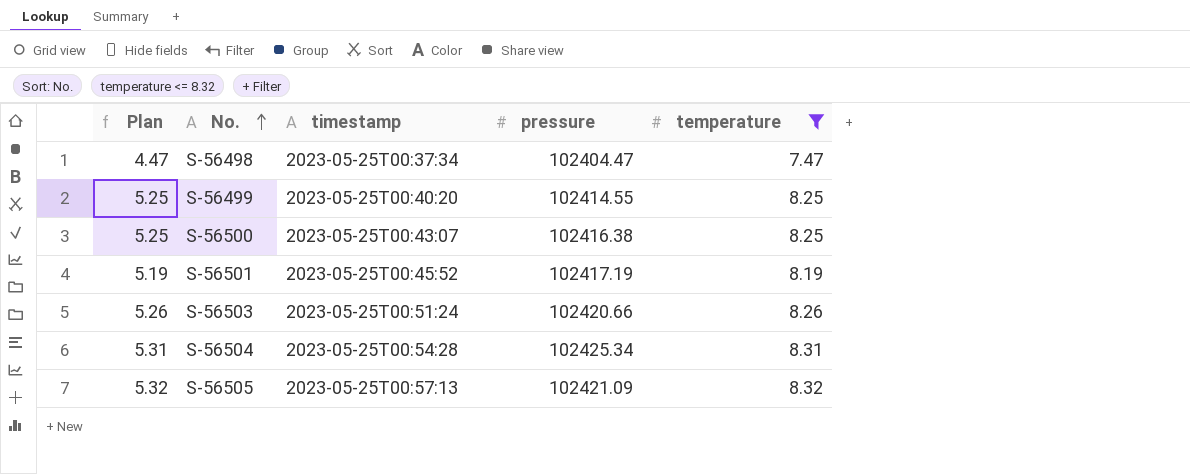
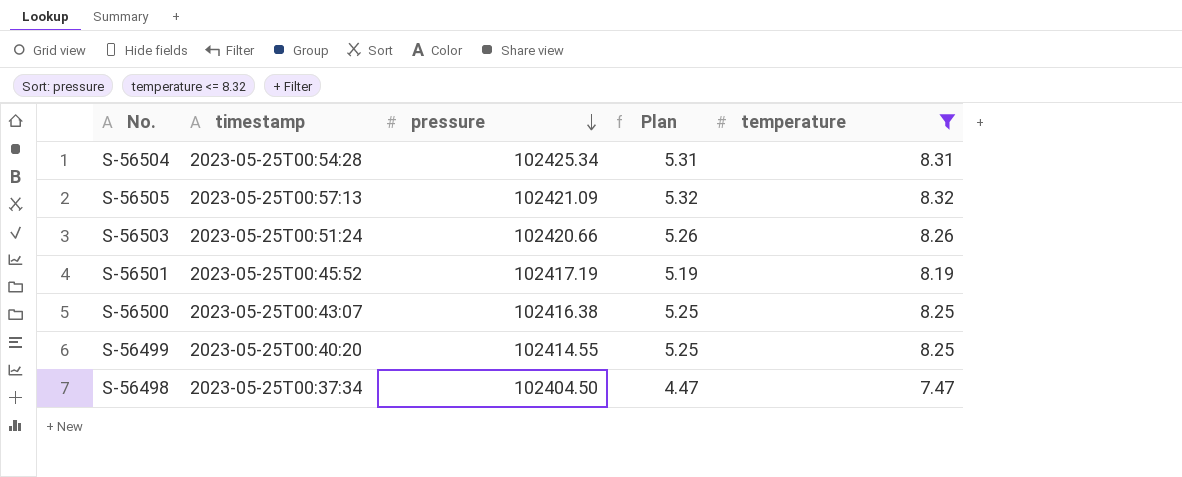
row order: No. ascending -> pressure descending
column Plan | position: 1 -> 4
S-56498 | pressure: 102404.47 -> 102404.50

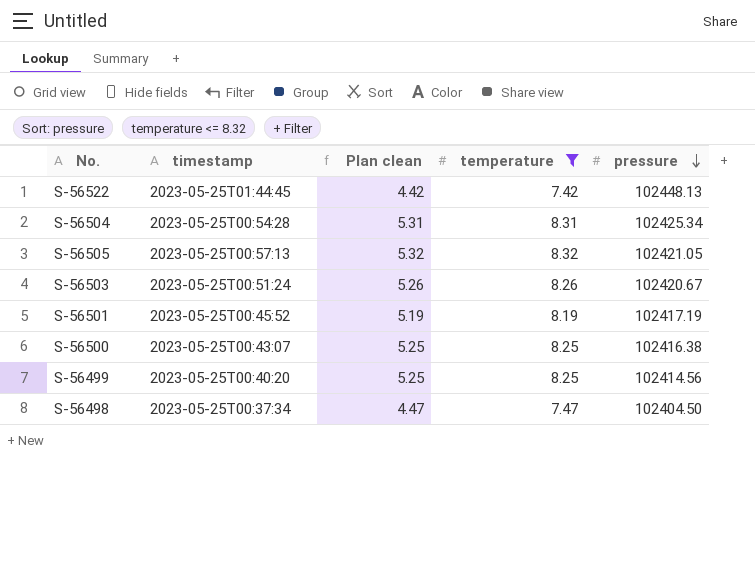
column name: Plan -> Plan clean
column pressure | position: 3 -> 5
row S-56522: none -> 2023-05-25T01:44:45 | 4.42 | 7.42 | 102448.13
S-56505 | pressure: 102421.09 -> 102421.05
S-56503 | pressure: 102420.66 -> 102420.67
S-56499 | pressure: 102414.55 -> 102414.56

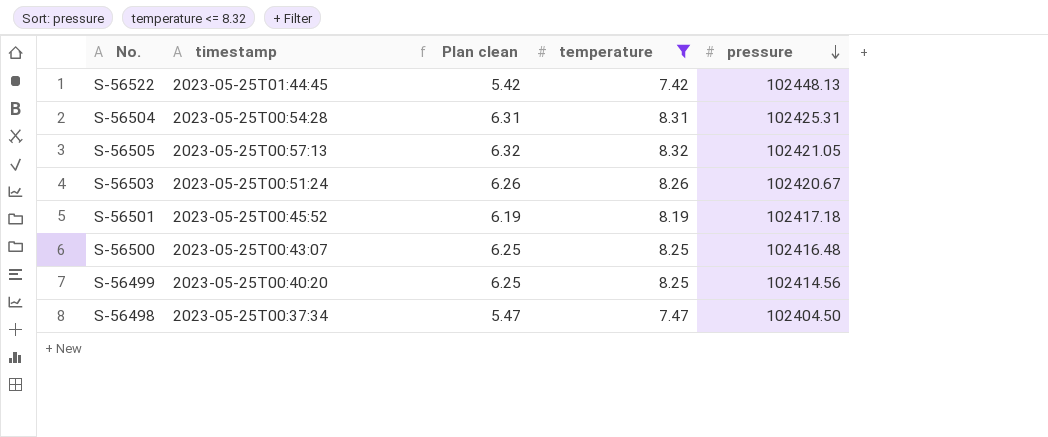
column Plan clean | formula: [temperature] - 3 -> [temperature] - 2
S-56504 | pressure: 102425.34 -> 102425.31
S-56501 | pressure: 102417.19 -> 102417.18
S-56500 | pressure: 102416.38 -> 102416.48

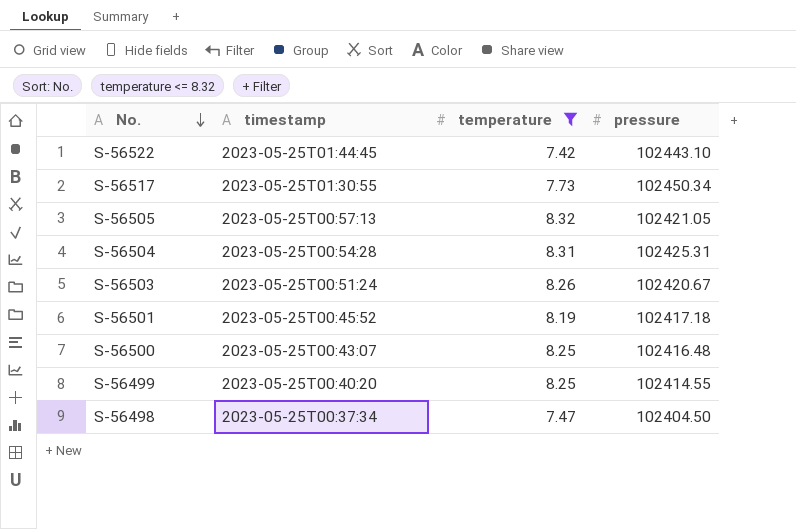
row order: pressure descending -> No. descending
column Plan clean | formula: [temperature] - 2 -> none
S-56522 | pressure: 102448.13 -> 102443.10
row S-56517: none -> 2023-05-25T01:30:55 | 7.73 | 102450.34
S-56499 | pressure: 102414.56 -> 102414.55

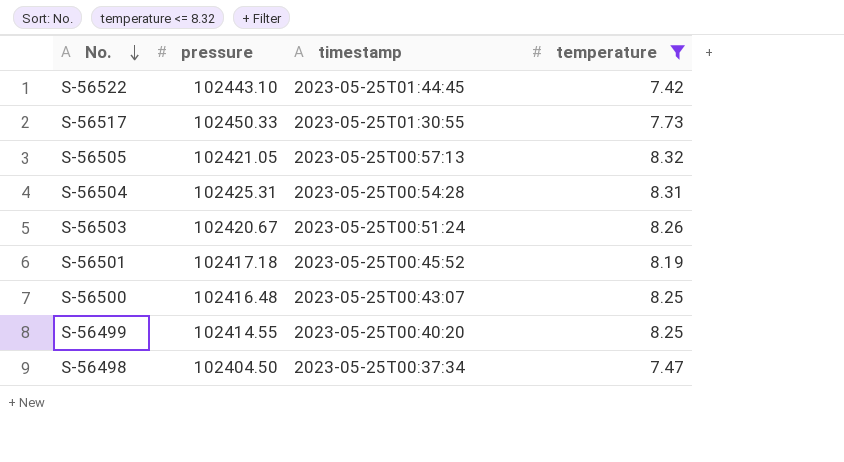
column pressure | position: 4 -> 2
S-56517 | pressure: 102450.34 -> 102450.33

